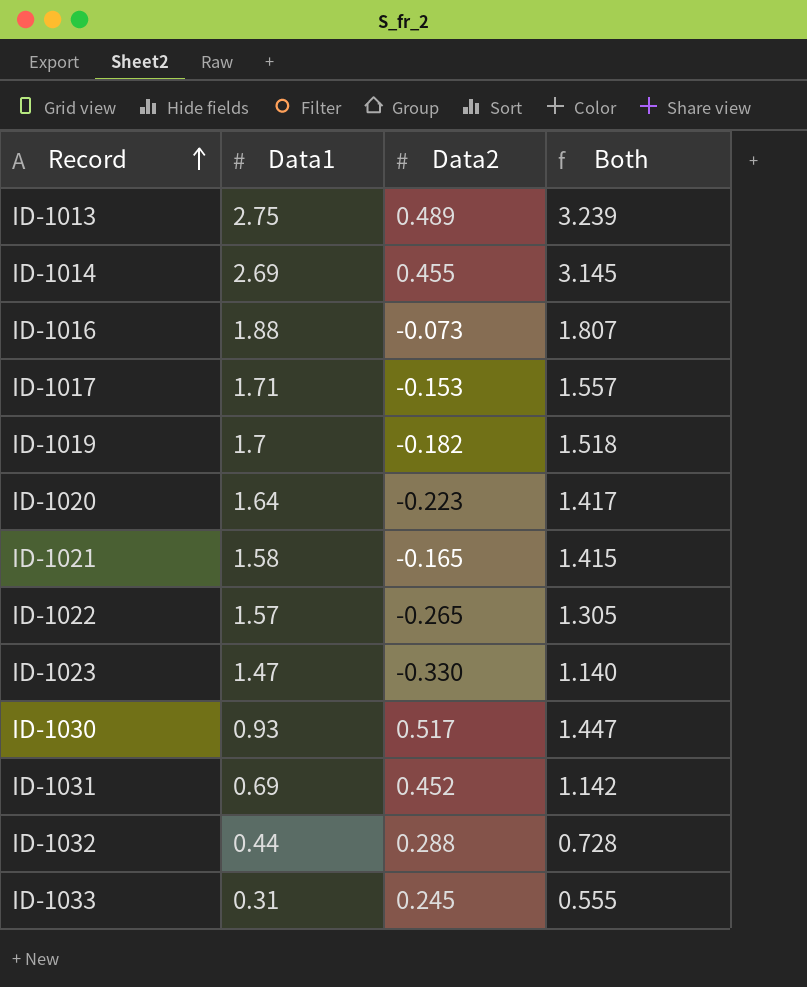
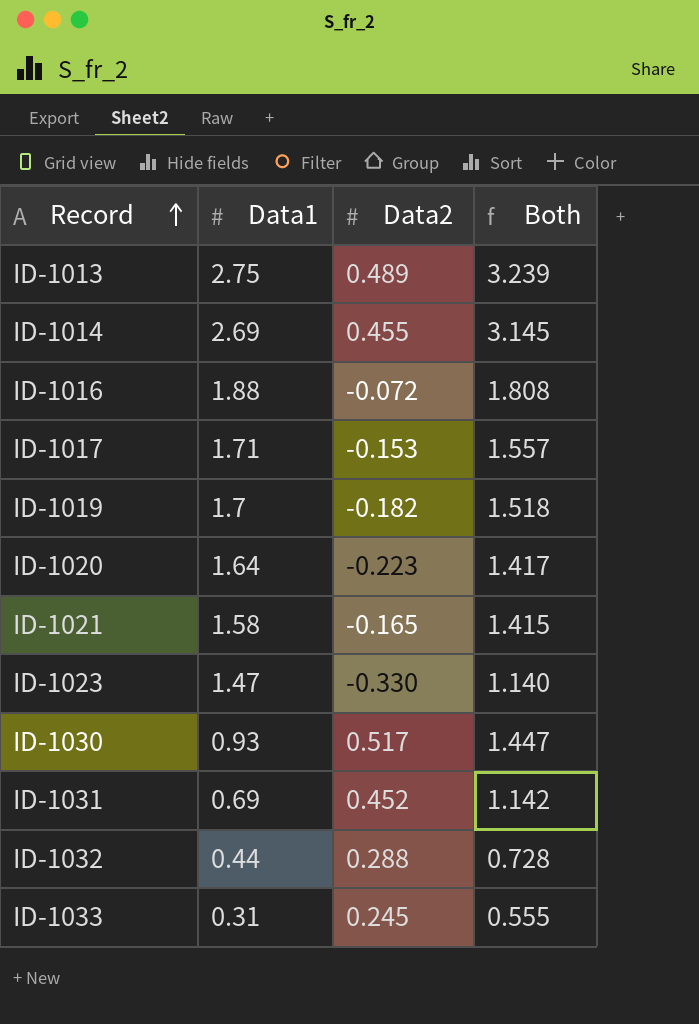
row ID-1022: 1.57 | -0.265 | 1.305 -> none
ID-1016 | Data2: -0.073 -> -0.072
ID-1016 | Both: 1.807 -> 1.808

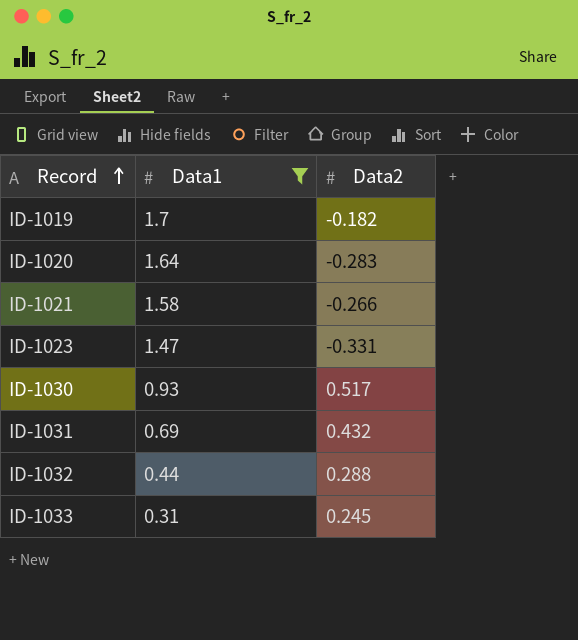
filter: none -> Data1 <= 1.7
column Both | formula: [Data1] + [Data2] -> none
ID-1020 | Data2: -0.223 -> -0.283
ID-1021 | Data2: -0.165 -> -0.266
ID-1023 | Data2: -0.330 -> -0.331
ID-1031 | Data2: 0.452 -> 0.432

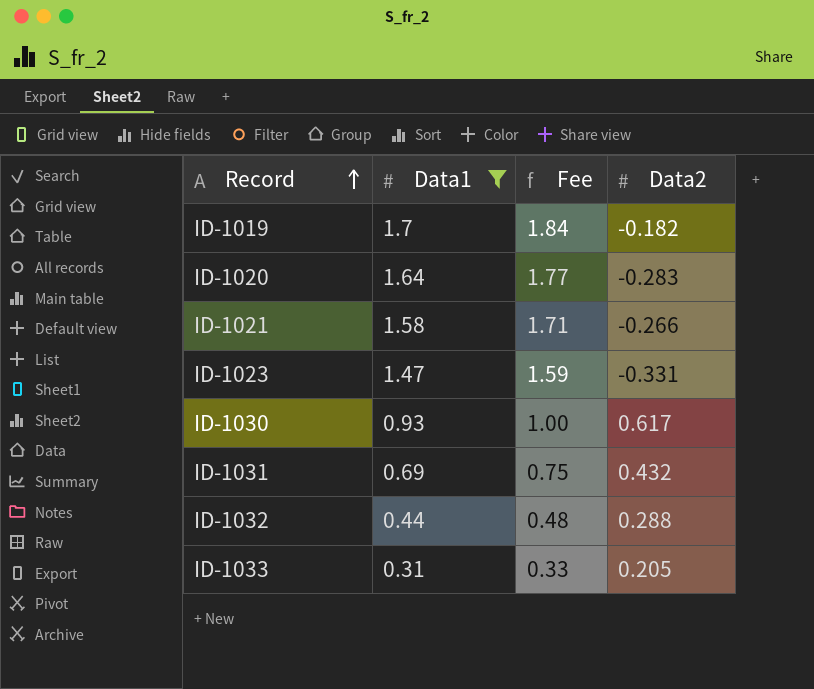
column Fee | formula: none -> [Data1] * 1.08
ID-1030 | Data2: 0.517 -> 0.617
ID-1033 | Data2: 0.245 -> 0.205

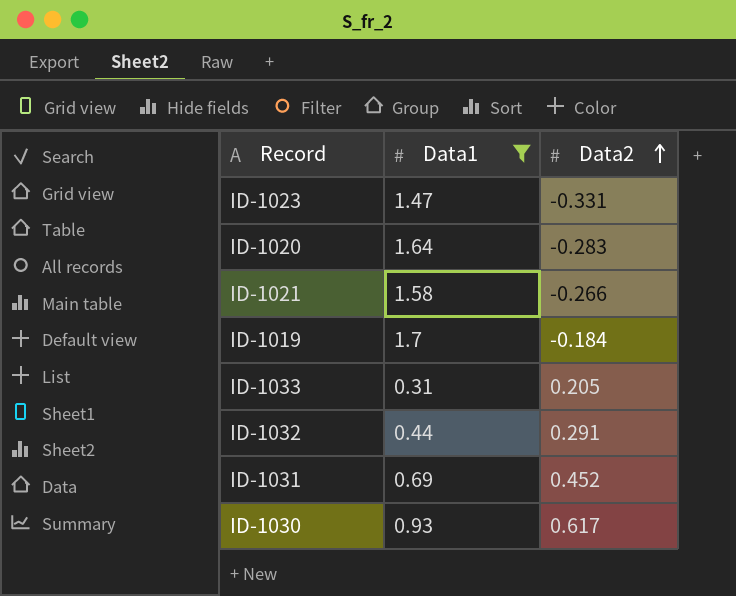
row order: Record ascending -> Data2 ascending
column Fee | formula: [Data1] * 1.08 -> none
ID-1019 | Data2: -0.182 -> -0.184
ID-1032 | Data2: 0.288 -> 0.291
ID-1031 | Data2: 0.432 -> 0.452

